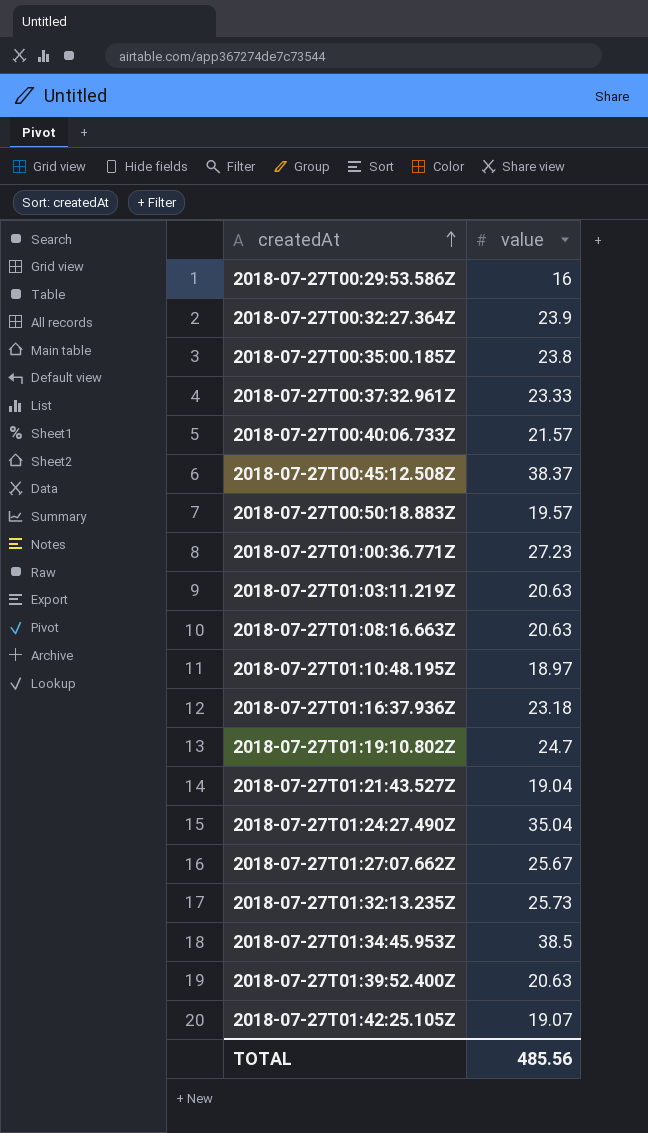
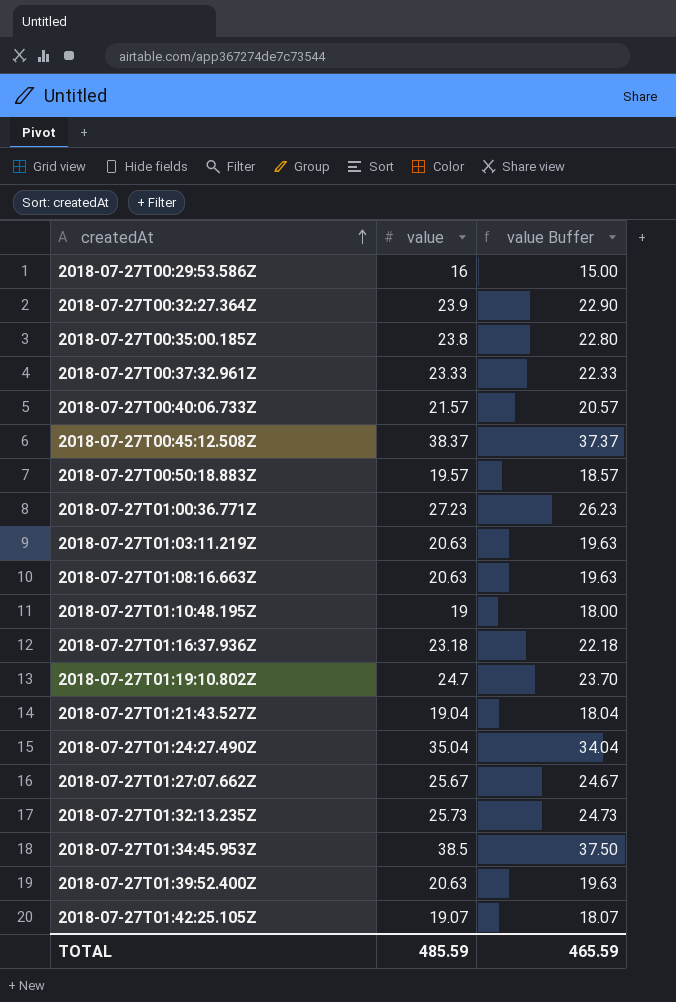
column value Buffer | formula: none -> [value] - 1
2018-07-27T01:10:48.195Z | value: 18.97 -> 19
TOTAL | value: 485.56 -> 485.59

